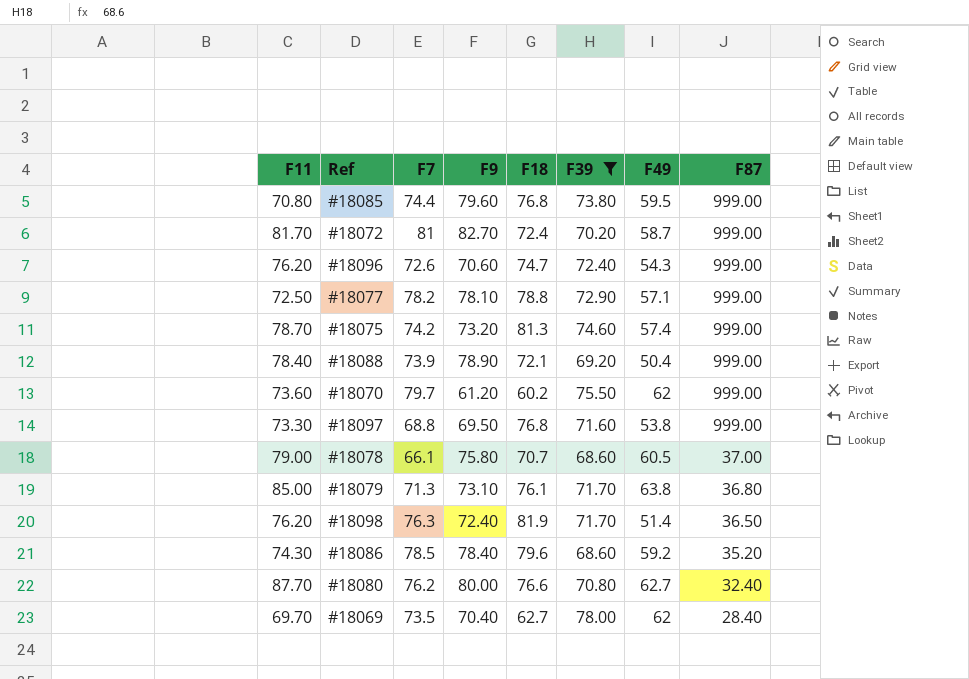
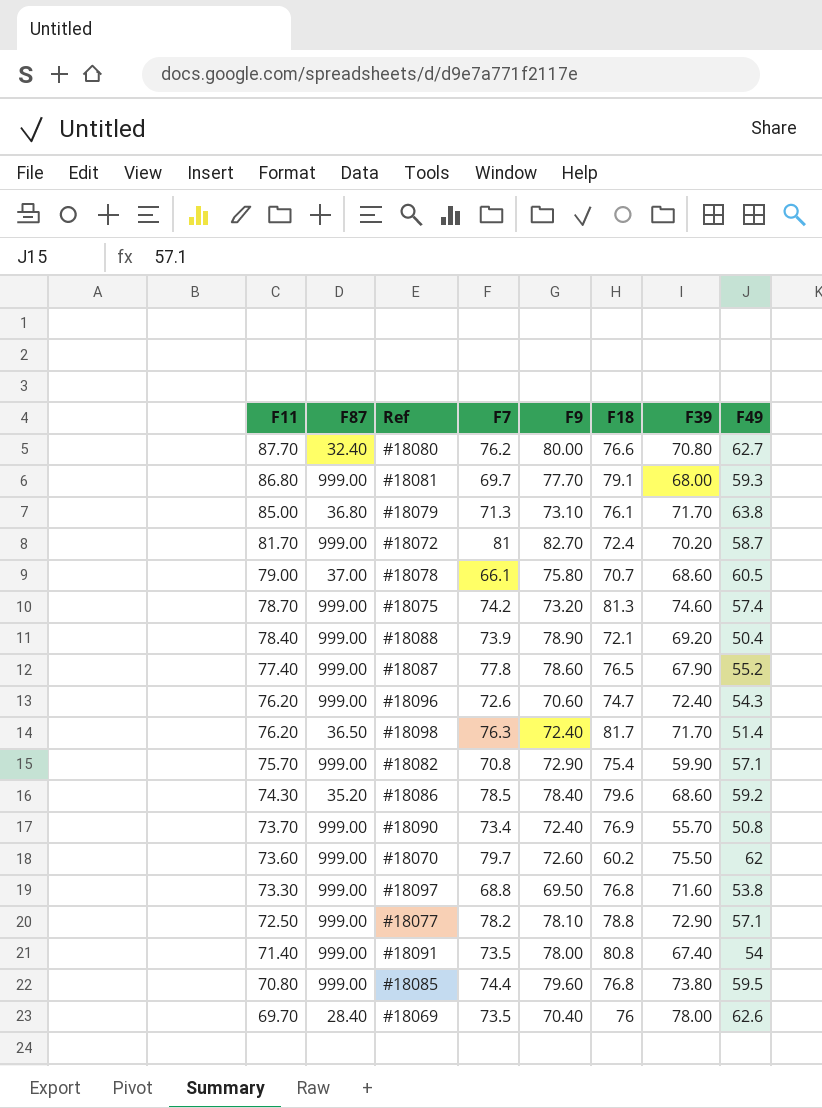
filter: F39 >= 68.60 -> none
row order: F87 descending -> F11 descending
column F87 | position: 8 -> 2
#18098 | F18: 81.9 -> 81.7
#18070 | F9: 61.20 -> 72.60
#18069 | F18: 62.7 -> 76
#18069 | F49: 62 -> 62.6

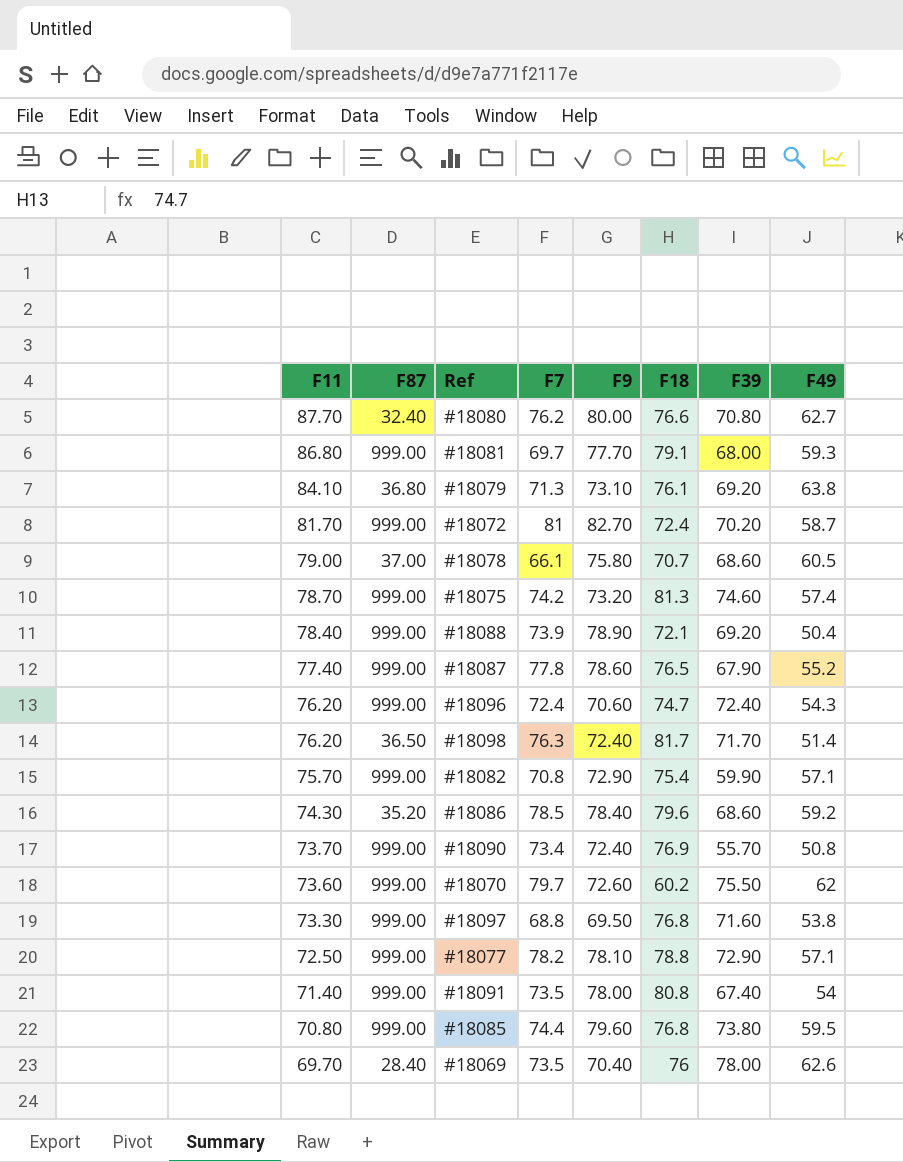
#18079 | F11: 85.00 -> 84.10
#18079 | F39: 71.70 -> 69.20
#18096 | F7: 72.6 -> 72.4

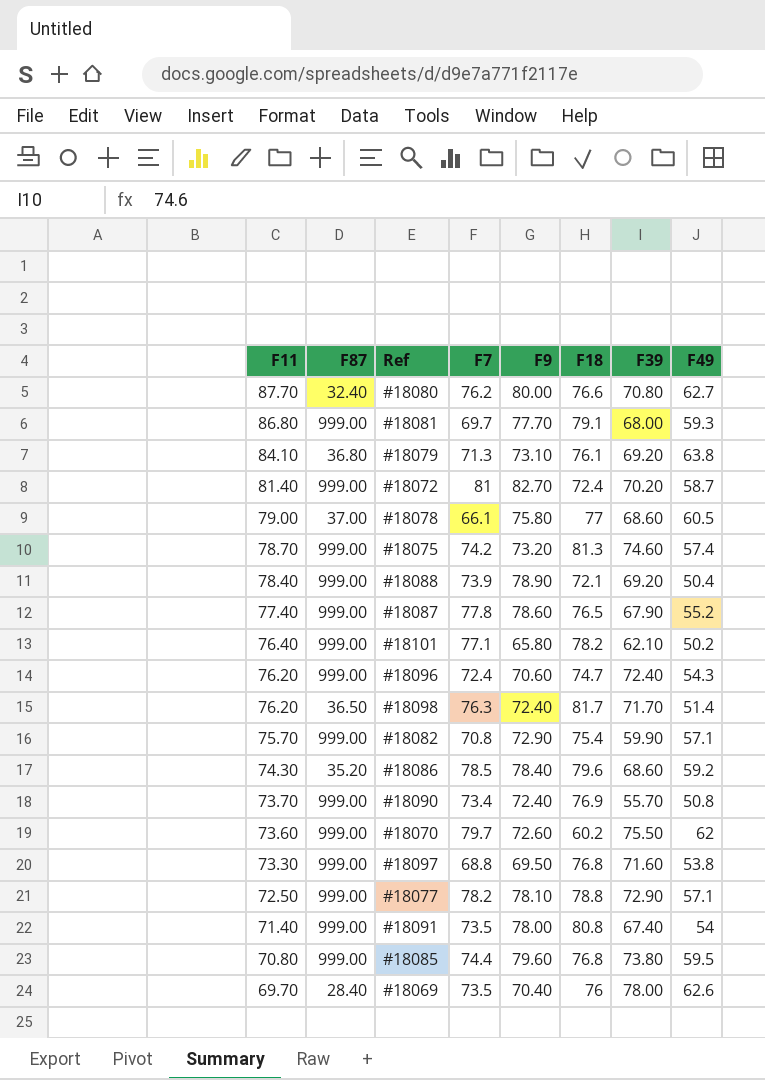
#18072 | F11: 81.70 -> 81.40
#18078 | F18: 70.7 -> 77
row #18101: none -> 76.40 | 999.00 | 77.1 | 65.80 | 78.2 | 62.10 | 50.2

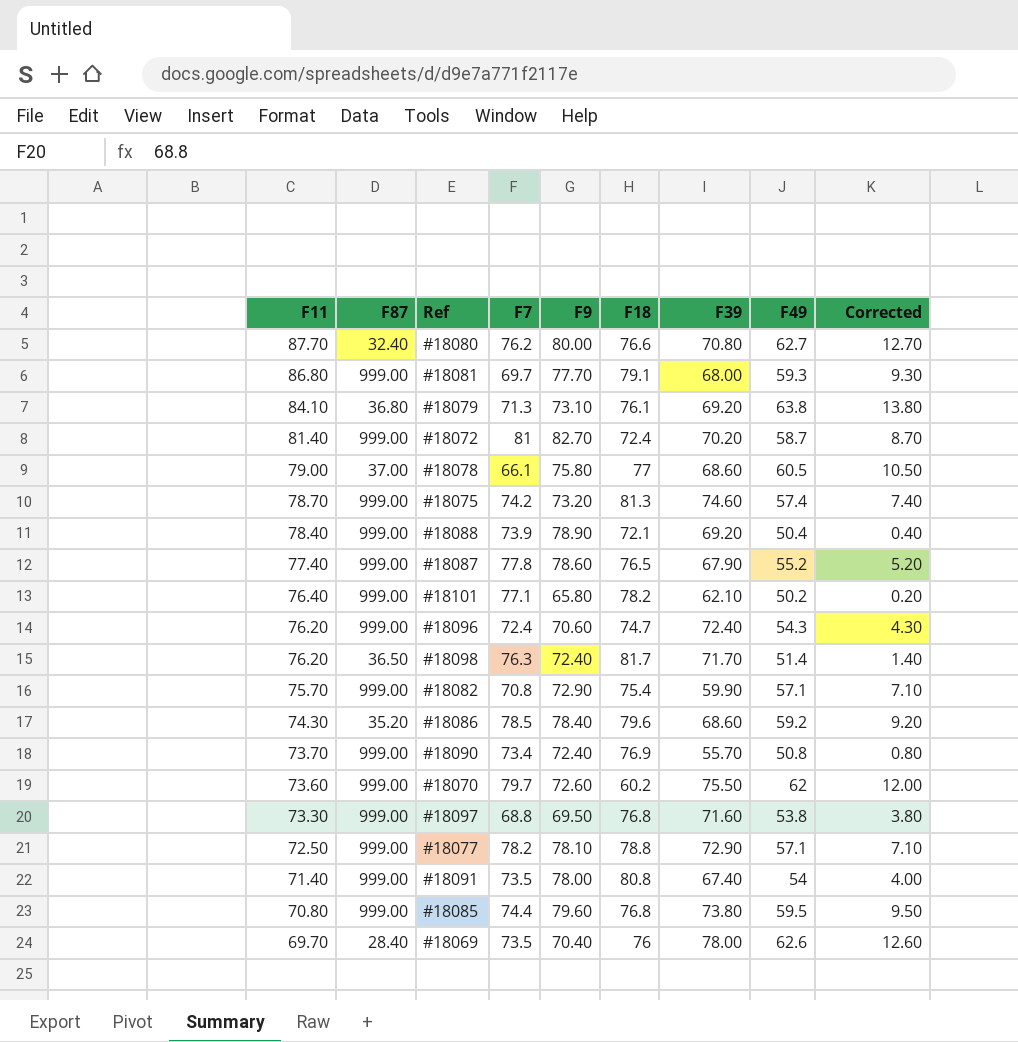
column Corrected | formula: none -> [F49] - 50

